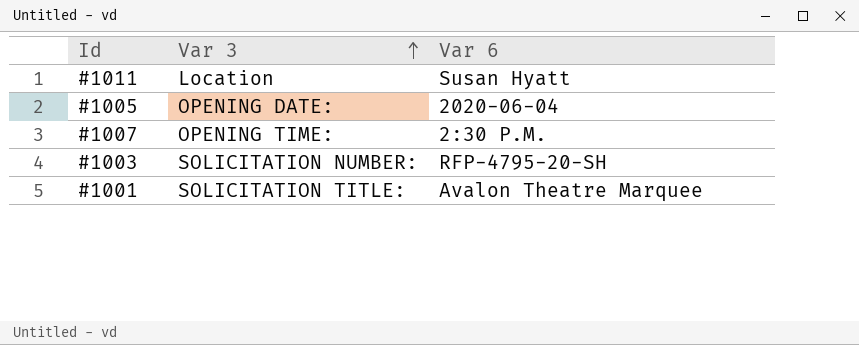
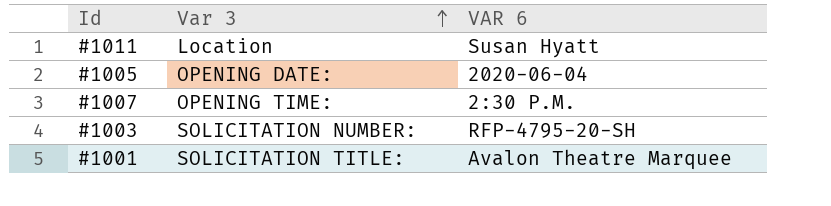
column name: Var 6 -> VAR 6

